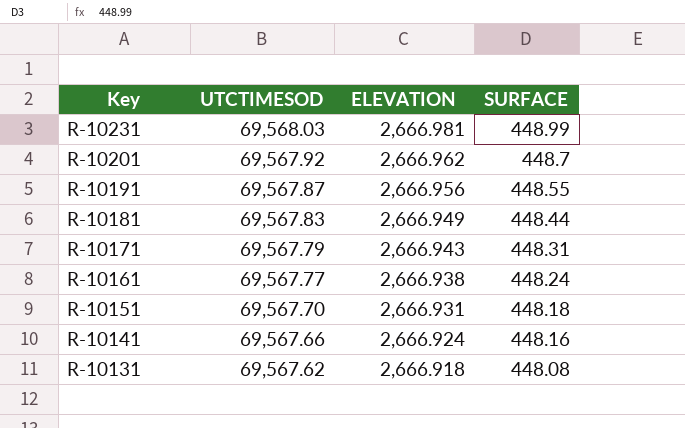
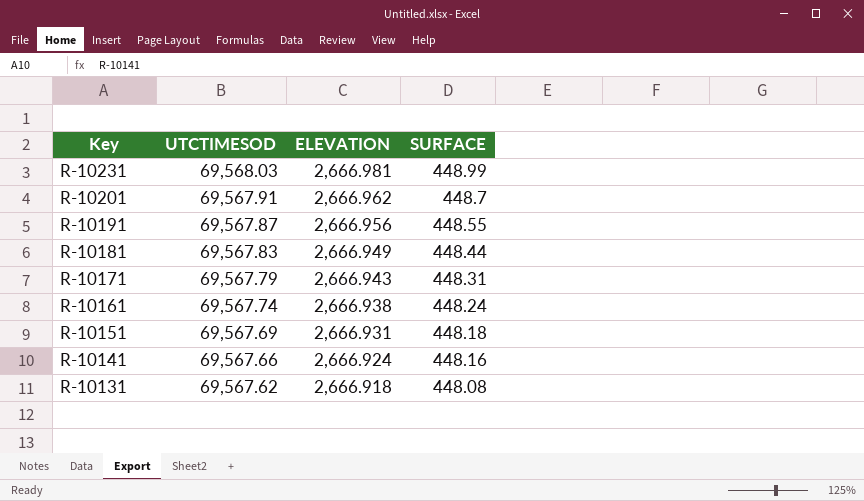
R-10201 | UTCTIMESOD: 69,567.92 -> 69,567.91
R-10161 | UTCTIMESOD: 69,567.77 -> 69,567.74
R-10151 | UTCTIMESOD: 69,567.70 -> 69,567.69

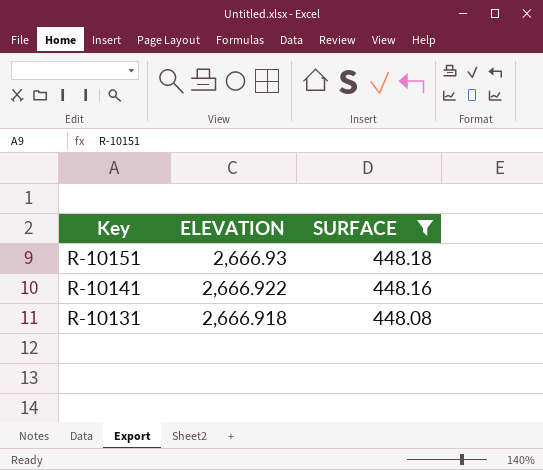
filter: none -> SURFACE <= 448.18
column UTCTIMESOD | position: 2 -> none
R-10151 | ELEVATION: 2,666.931 -> 2,666.93
R-10141 | ELEVATION: 2,666.924 -> 2,666.922

